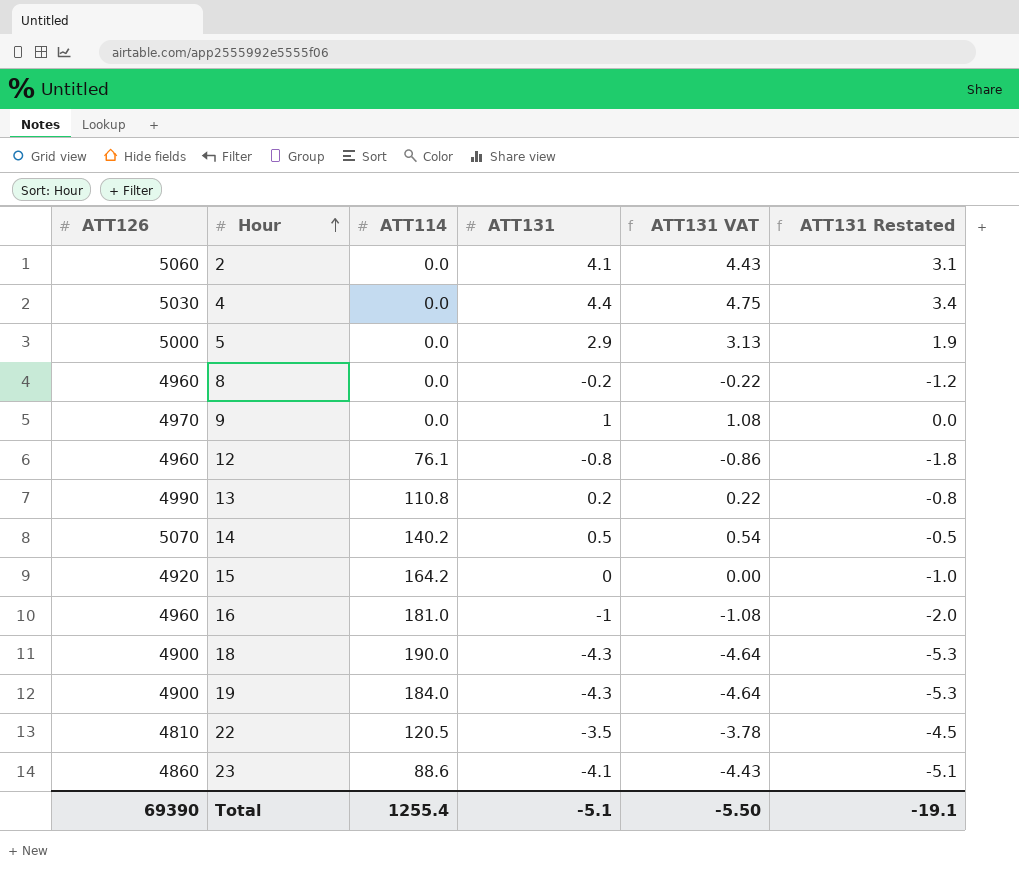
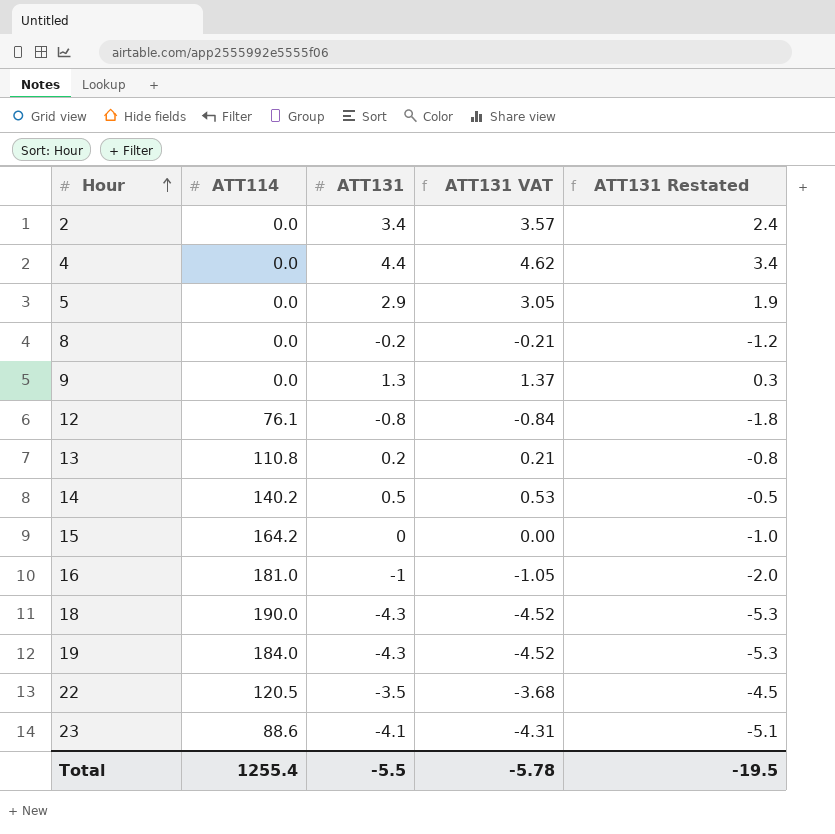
column ATT126 | position: 1 -> none
column ATT131 VAT | formula: [ATT131] * 1.08 -> [ATT131] * 1.05
2 | ATT131: 4.1 -> 3.4
2 | ATT131 Restated: 3.1 -> 2.4
9 | ATT131: 1 -> 1.3
9 | ATT131 Restated: 0.0 -> 0.3
Total | ATT131: -5.1 -> -5.5
Total | ATT131 VAT: -5.50 -> -5.78
Total | ATT131 Restated: -19.1 -> -19.5

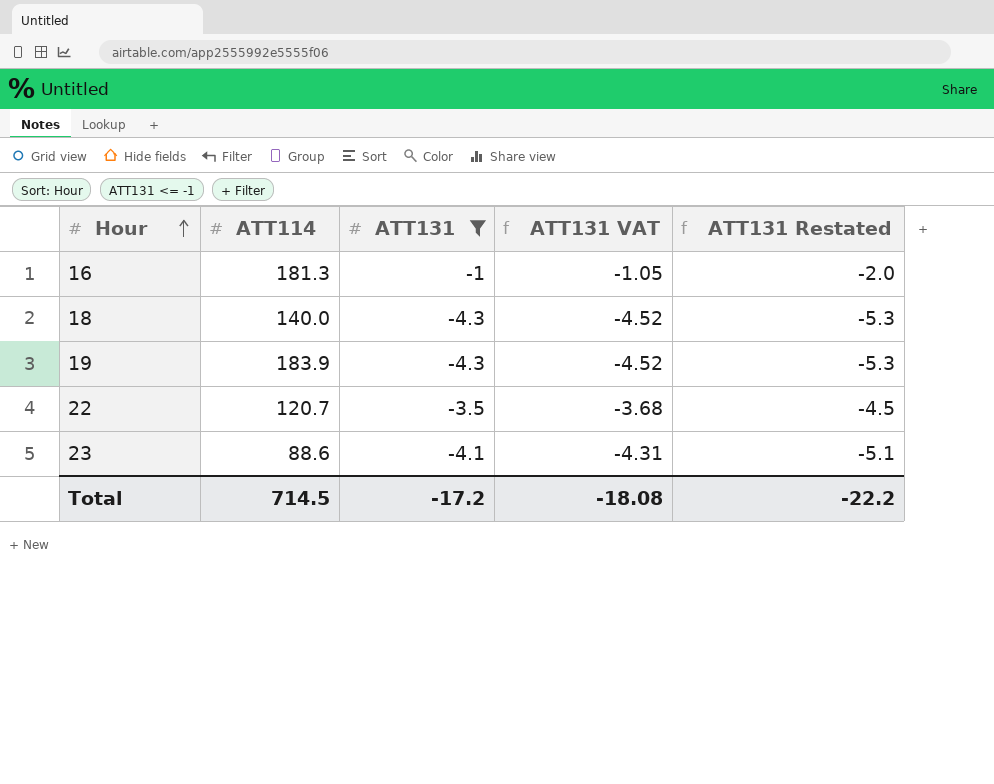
filter: none -> ATT131 <= -1
16 | ATT114: 181.0 -> 181.3
18 | ATT114: 190.0 -> 140.0
19 | ATT114: 184.0 -> 183.9
22 | ATT114: 120.5 -> 120.7
Total | ATT114: 1255.4 -> 714.5
Total | ATT131: -5.5 -> -17.2
Total | ATT131 VAT: -5.78 -> -18.08
Total | ATT131 Restated: -19.5 -> -22.2

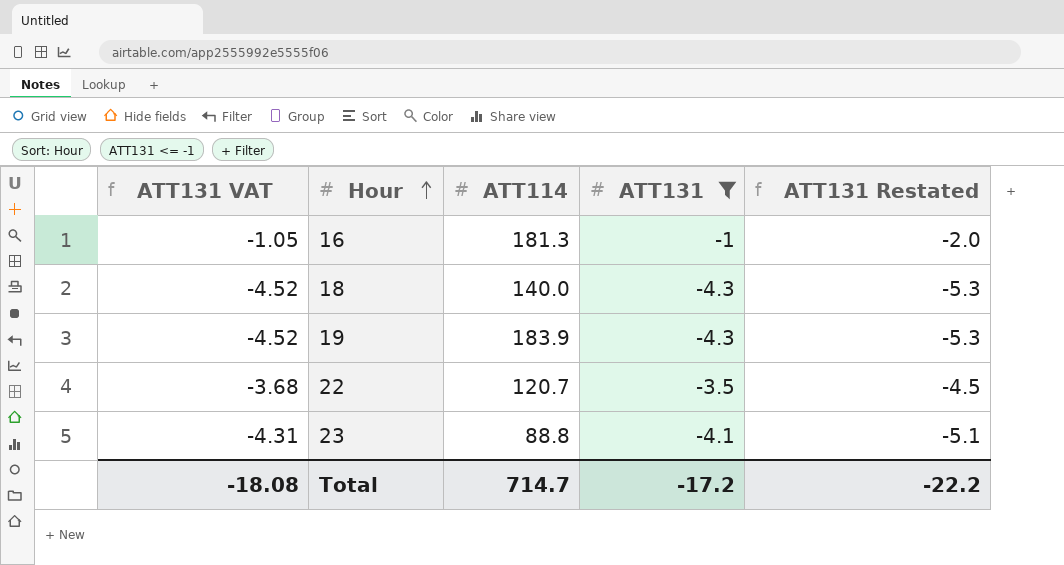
column ATT131 VAT | position: 4 -> 1
23 | ATT114: 88.6 -> 88.8
Total | ATT114: 714.5 -> 714.7

